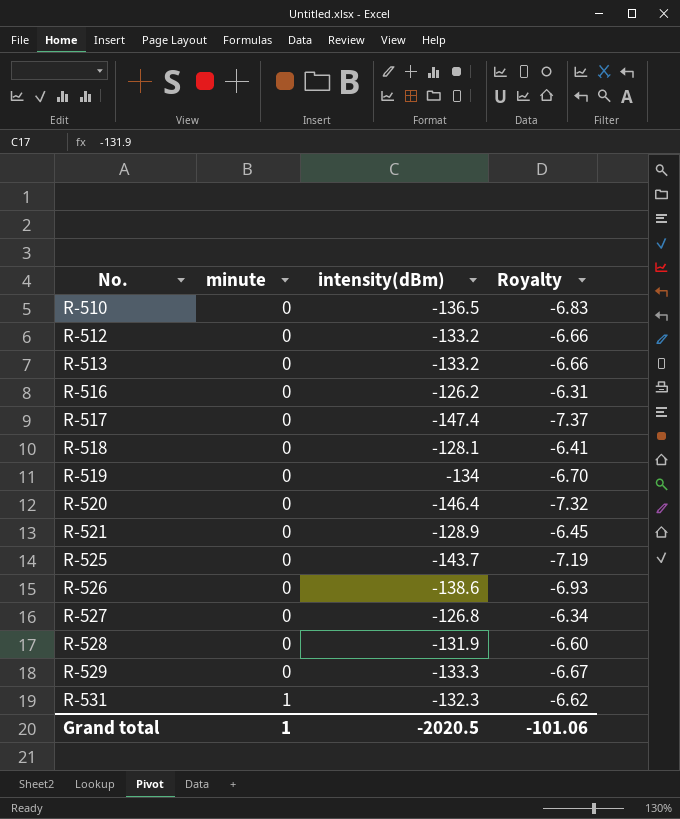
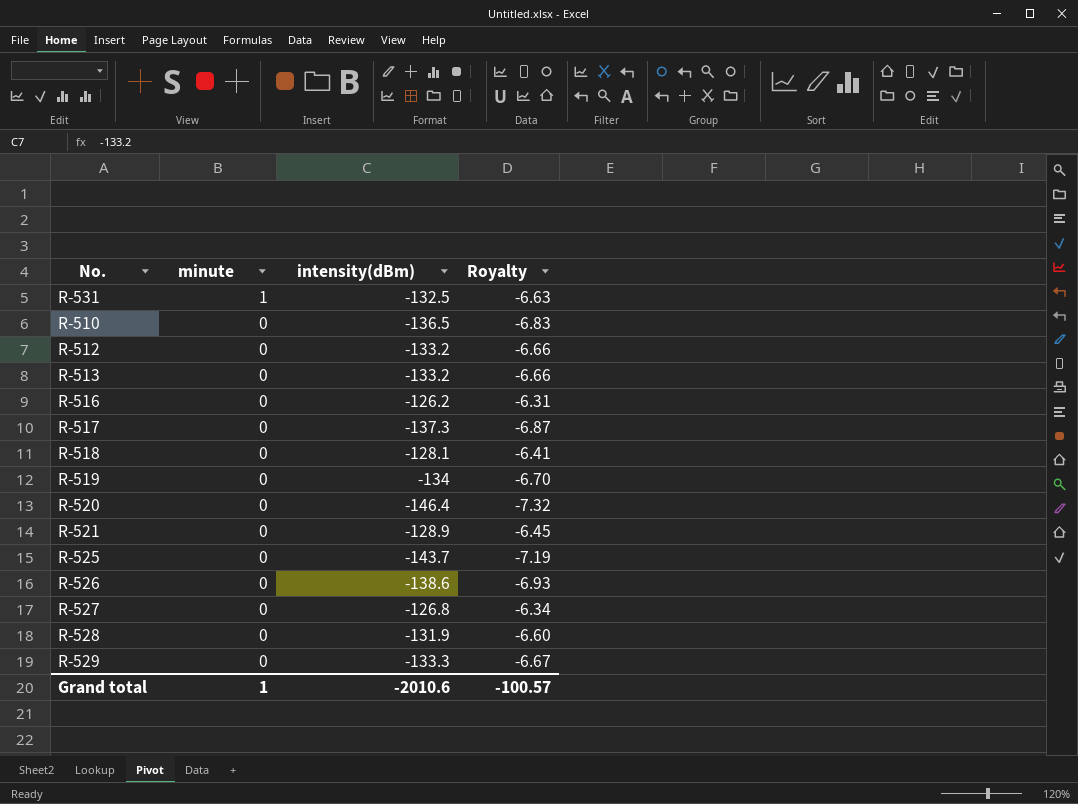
row order: No. ascending -> minute descending
R-531 | intensity(dBm): -132.3 -> -132.5
R-531 | Royalty: -6.62 -> -6.63
R-517 | intensity(dBm): -147.4 -> -137.3
R-517 | Royalty: -7.37 -> -6.87
Grand total | intensity(dBm): -2020.5 -> -2010.6
Grand total | Royalty: -101.06 -> -100.57

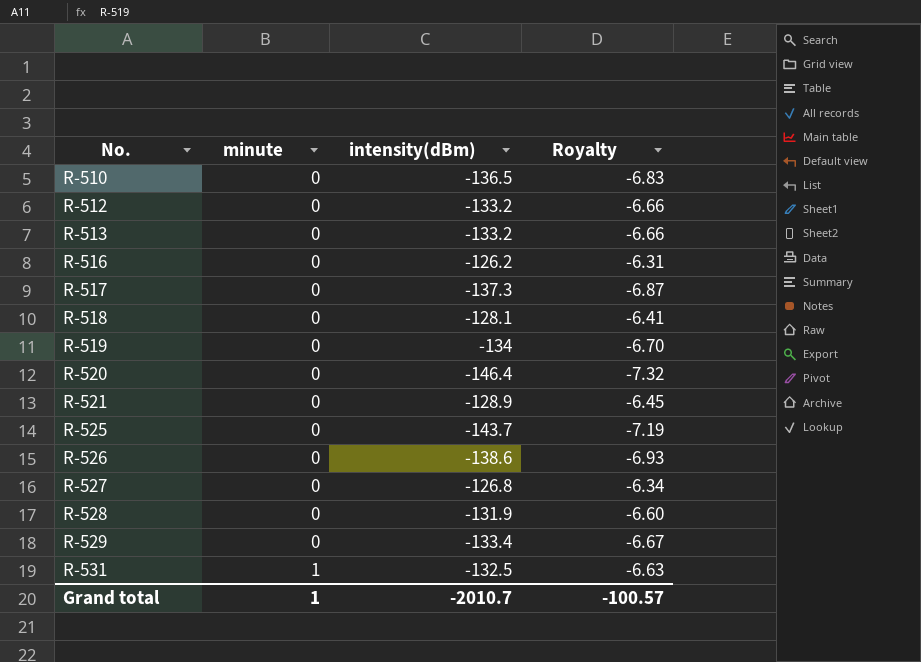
row order: minute descending -> No. ascending
R-529 | intensity(dBm): -133.3 -> -133.4
Grand total | intensity(dBm): -2010.6 -> -2010.7

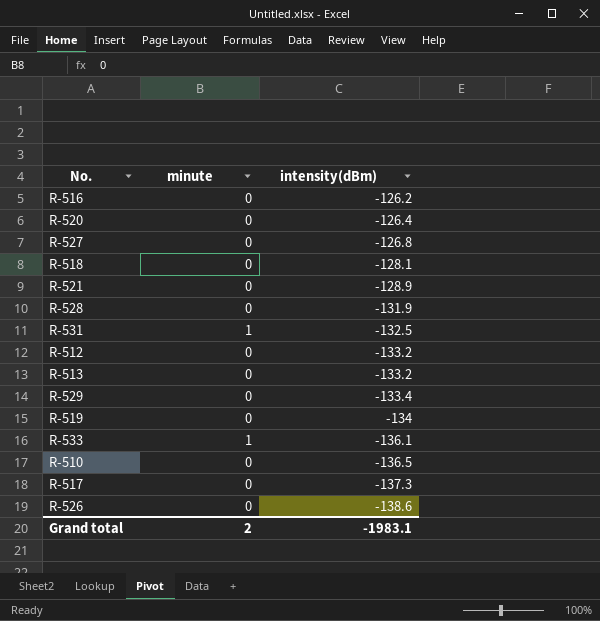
row order: No. ascending -> intensity(dBm) descending
column Royalty | formula: [intensity(dBm)] * 0.05 -> none
row R-525: 0 | -143.7 | -7.19 -> none
R-520 | intensity(dBm): -146.4 -> -126.4
row R-533: none -> 1 | -136.1
Grand total | minute: 1 -> 2
Grand total | intensity(dBm): -2010.7 -> -1983.1

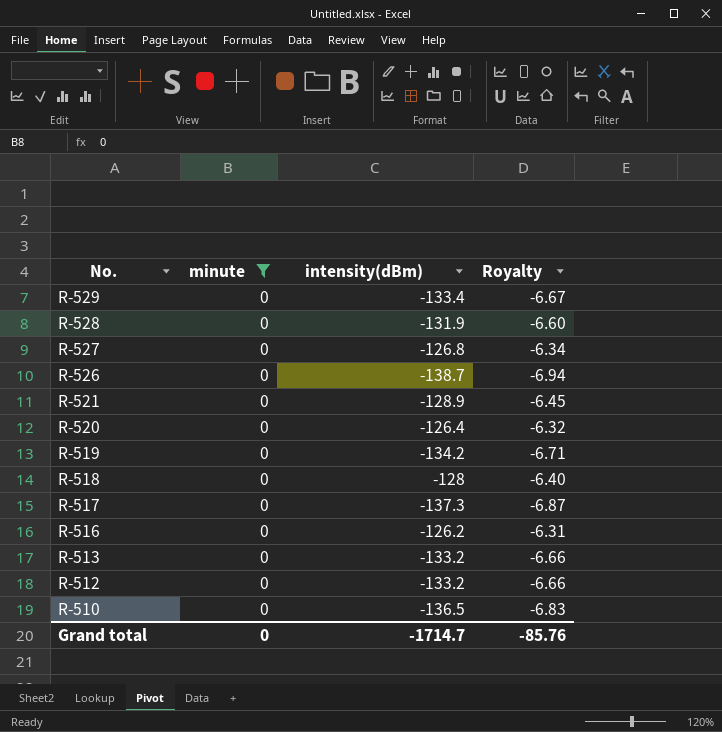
filter: none -> minute = 0
row order: intensity(dBm) descending -> No. descending
column Royalty | formula: none -> [intensity(dBm)] * 0.05
R-526 | intensity(dBm): -138.6 -> -138.7
R-519 | intensity(dBm): -134 -> -134.2
R-518 | intensity(dBm): -128.1 -> -128
Grand total | minute: 2 -> 0
Grand total | intensity(dBm): -1983.1 -> -1714.7

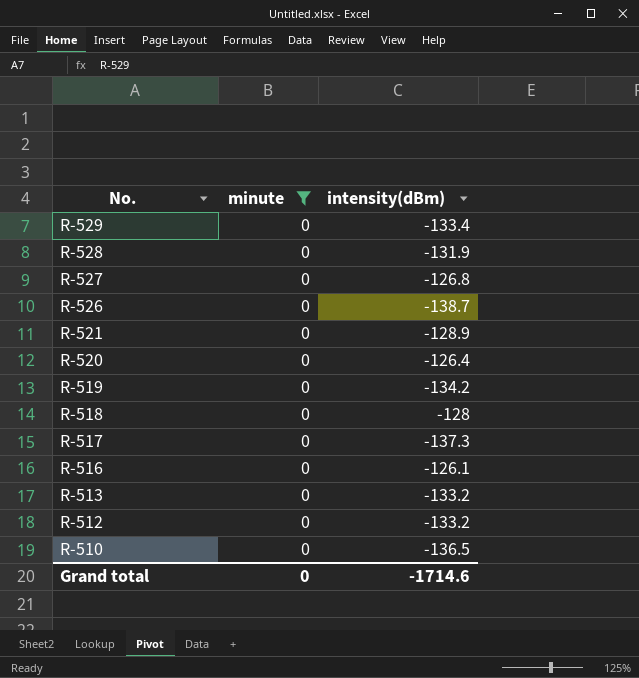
column Royalty | formula: [intensity(dBm)] * 0.05 -> none
R-516 | intensity(dBm): -126.2 -> -126.1
Grand total | intensity(dBm): -1714.7 -> -1714.6

